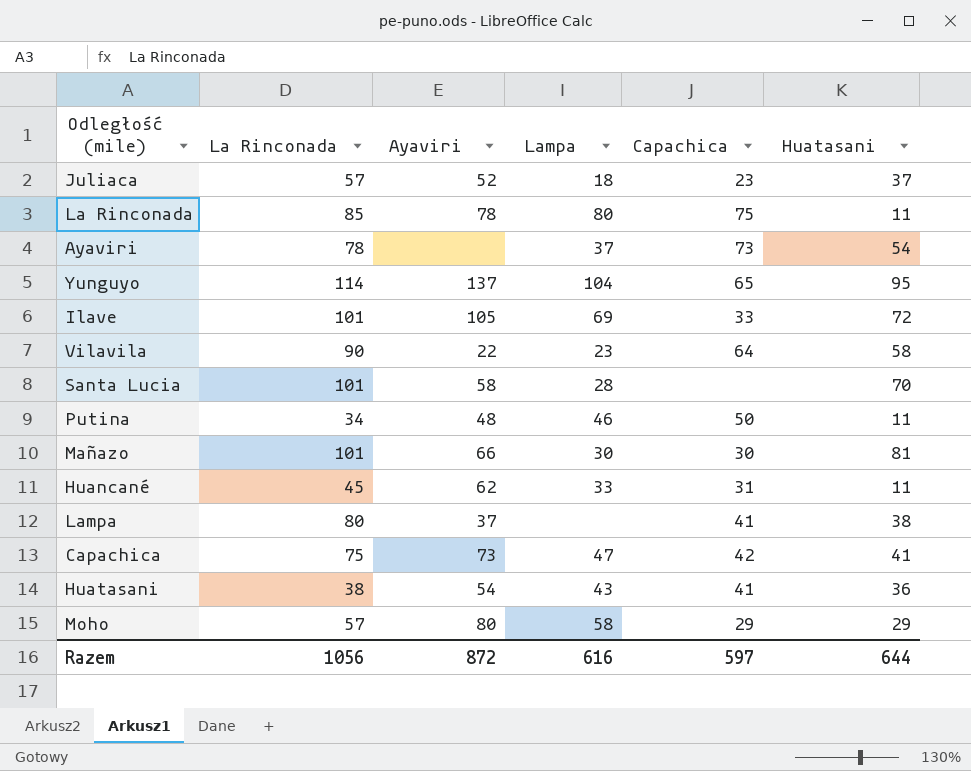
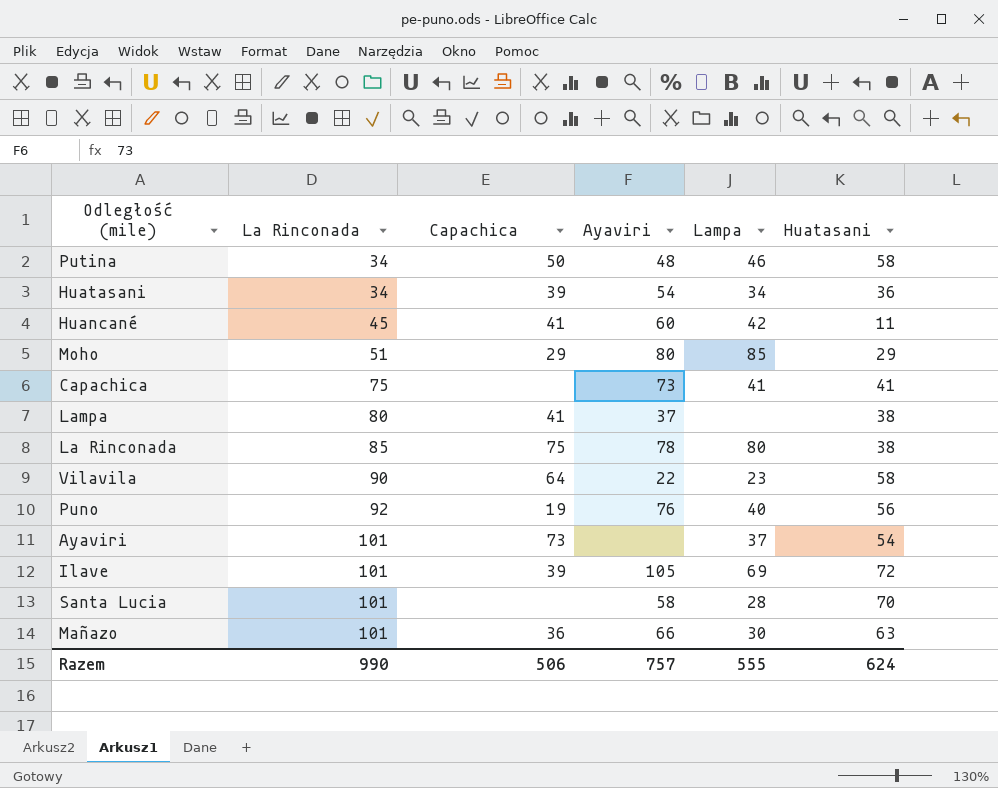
row order: none -> La Rinconada ascending
column Capachica | position: 5 -> 3
row Juliaca: 57 | 52 | 18 | 23 | 37 -> none
row Yunguyo: 114 | 137 | 104 | 65 | 95 -> none
Putina | Huatasani: 11 -> 58
Huatasani | La Rinconada: 38 -> 34
Huatasani | Capachica: 41 -> 39
Huatasani | Lampa: 43 -> 34
Huancané | Capachica: 31 -> 41
Huancané | Ayaviri: 62 -> 60
Huancané | Lampa: 33 -> 42
Moho | La Rinconada: 57 -> 51
Moho | Lampa: 58 -> 85
Capachica | Capachica: 42 -> none
Capachica | Lampa: 47 -> 41
La Rinconada | Huatasani: 11 -> 38
row Puno: none -> 92 | 19 | 76 | 40 | 56
Ayaviri | La Rinconada: 78 -> 101
Ilave | Capachica: 33 -> 39
Mañazo | Capachica: 30 -> 36
Mañazo | Huatasani: 81 -> 63
Razem | La Rinconada: 1056 -> 990
Razem | Capachica: 597 -> 506
Razem | Ayaviri: 872 -> 757
Razem | Lampa: 616 -> 555
Razem | Huatasani: 644 -> 624

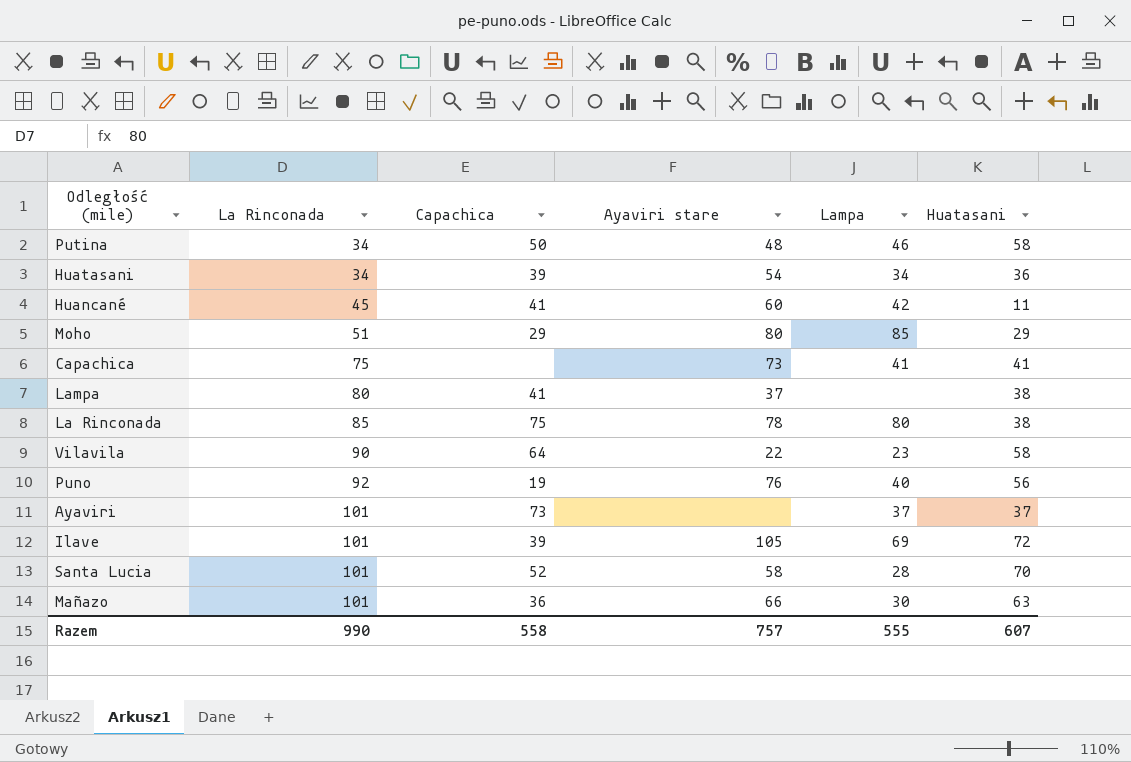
column name: Ayaviri -> Ayaviri stare
Ayaviri | Huatasani: 54 -> 37
Santa Lucia | Capachica: none -> 52
Razem | Capachica: 506 -> 558
Razem | Huatasani: 624 -> 607

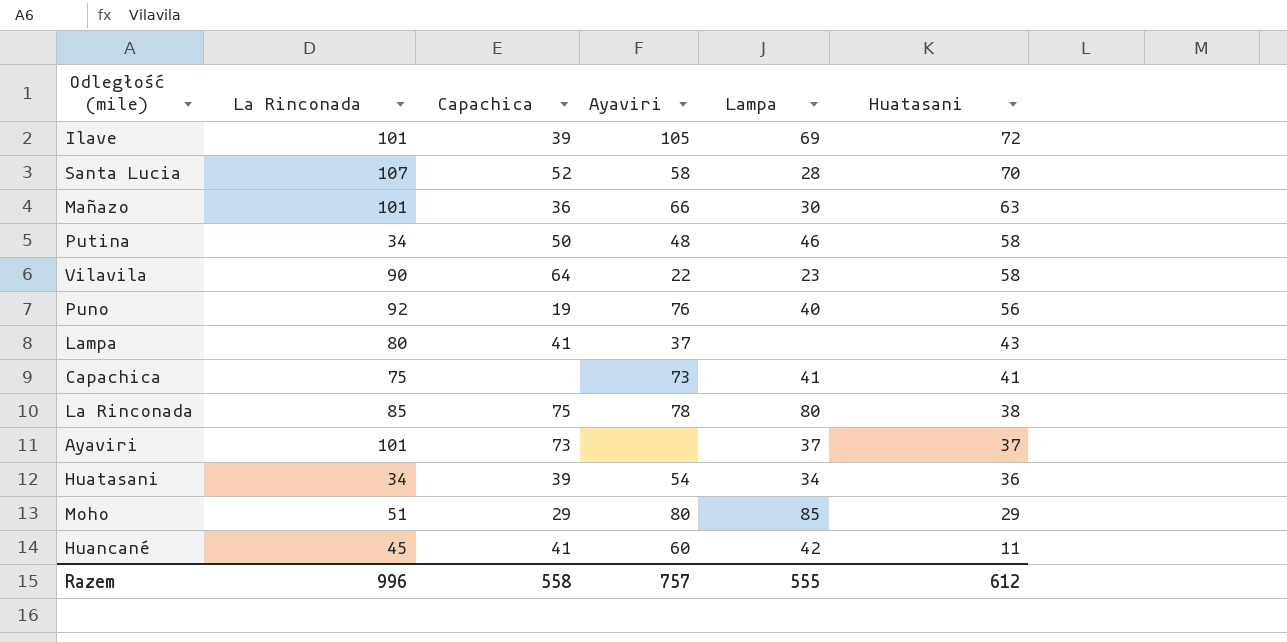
row order: La Rinconada ascending -> Huatasani descending
column name: Ayaviri stare -> Ayaviri
Santa Lucia | La Rinconada: 101 -> 107
Lampa | Huatasani: 38 -> 43
Razem | La Rinconada: 990 -> 996
Razem | Huatasani: 607 -> 612

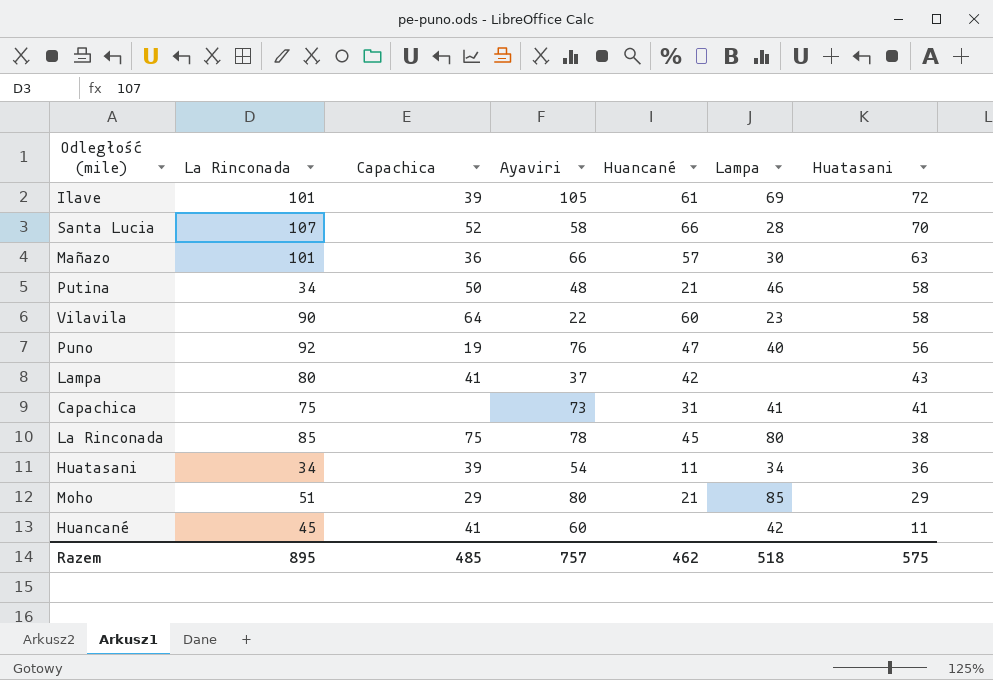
column Huancané | position: none -> 5
row Ayaviri: 101 | 73 | none | 37 | 37 -> none
Razem | La Rinconada: 996 -> 895
Razem | Capachica: 558 -> 485
Razem | Lampa: 555 -> 518
Razem | Huatasani: 612 -> 575

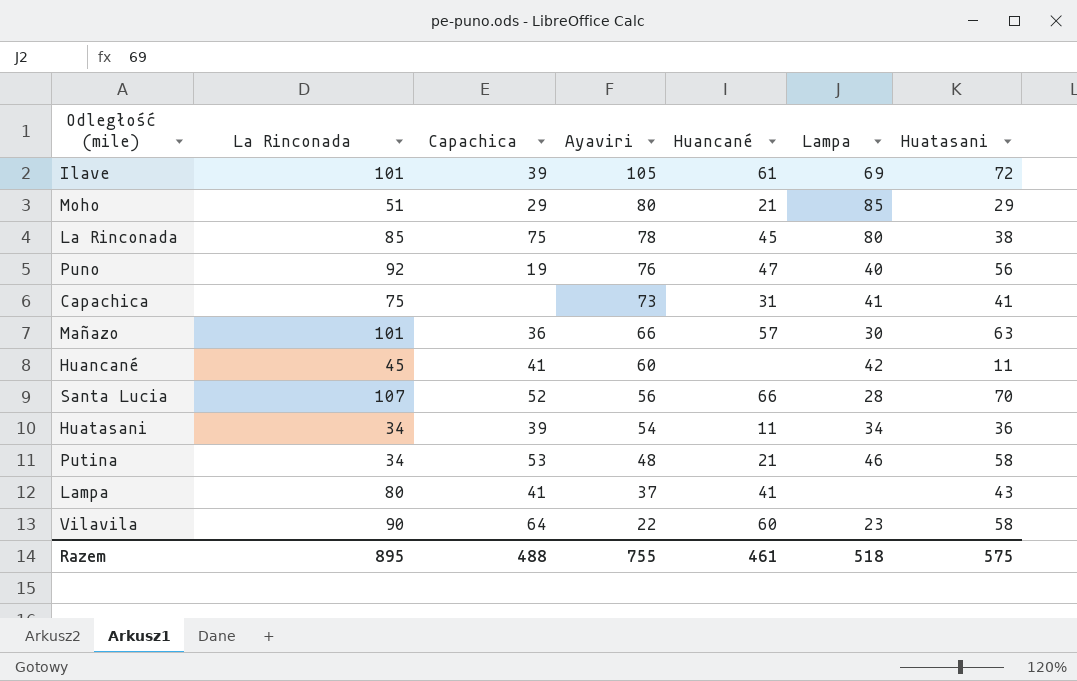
row order: Huatasani descending -> Ayaviri descending
Santa Lucia | Ayaviri: 58 -> 56
Putina | Capachica: 50 -> 53
Lampa | Huancané: 42 -> 41
Razem | Capachica: 485 -> 488
Razem | Ayaviri: 757 -> 755
Razem | Huancané: 462 -> 461

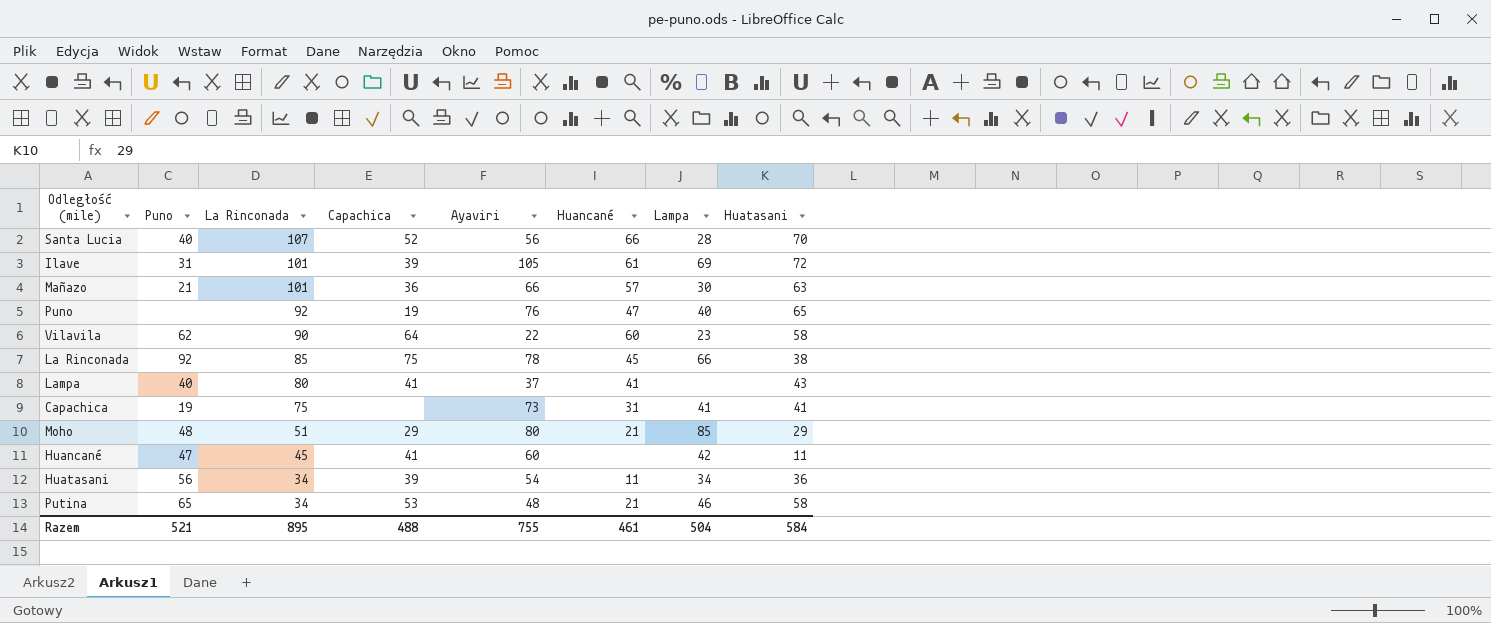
row order: Ayaviri descending -> La Rinconada descending
column Puno | position: none -> 2
Puno | Huatasani: 56 -> 65
La Rinconada | Lampa: 80 -> 66
Razem | Lampa: 518 -> 504
Razem | Huatasani: 575 -> 584

